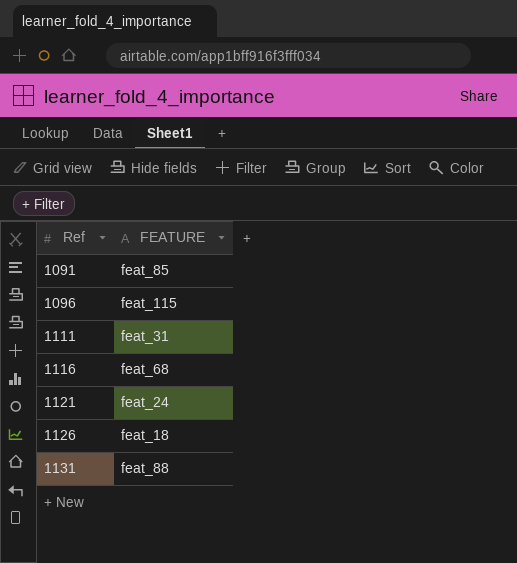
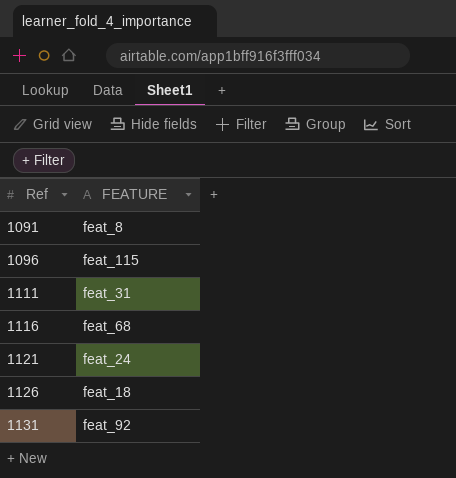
1091 | FEATURE: feat_85 -> feat_8
1131 | FEATURE: feat_88 -> feat_92

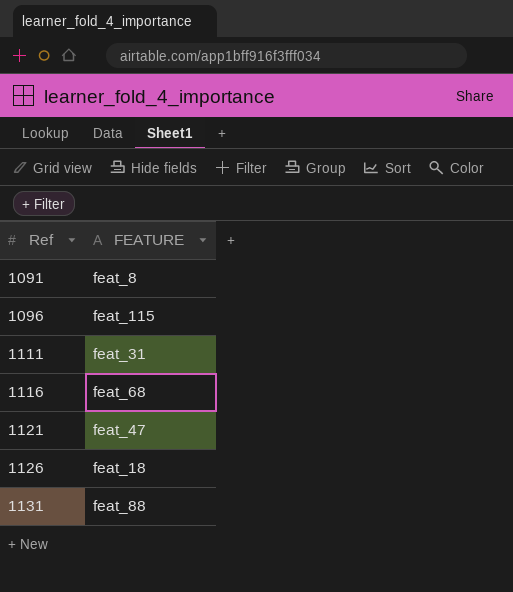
1121 | FEATURE: feat_24 -> feat_47
1131 | FEATURE: feat_92 -> feat_88

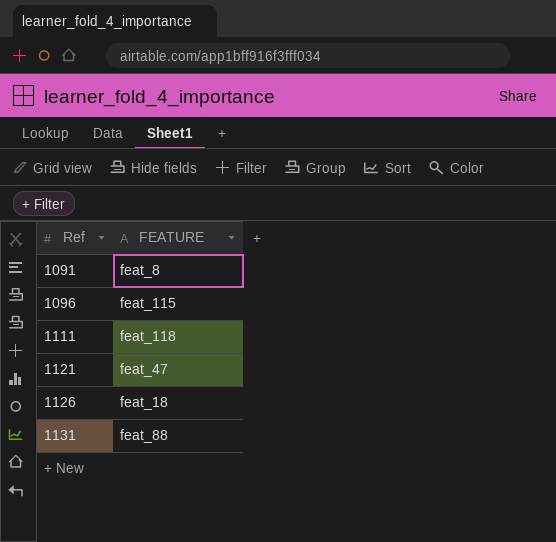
row 1116: feat_68 -> none
1111 | FEATURE: feat_31 -> feat_118

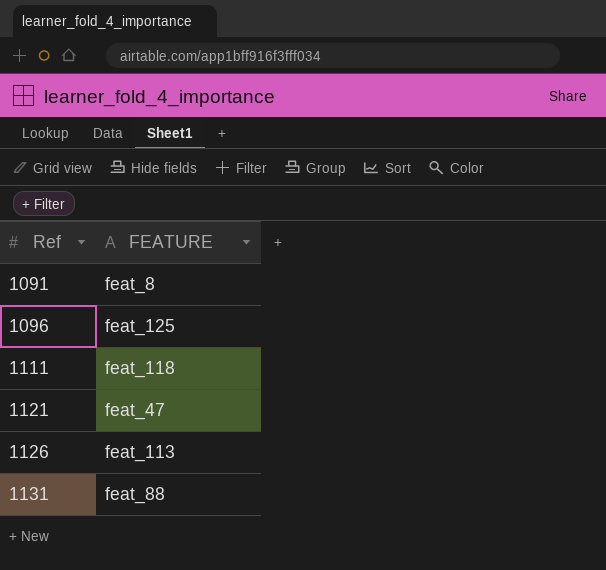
1096 | FEATURE: feat_115 -> feat_125
1126 | FEATURE: feat_18 -> feat_113

